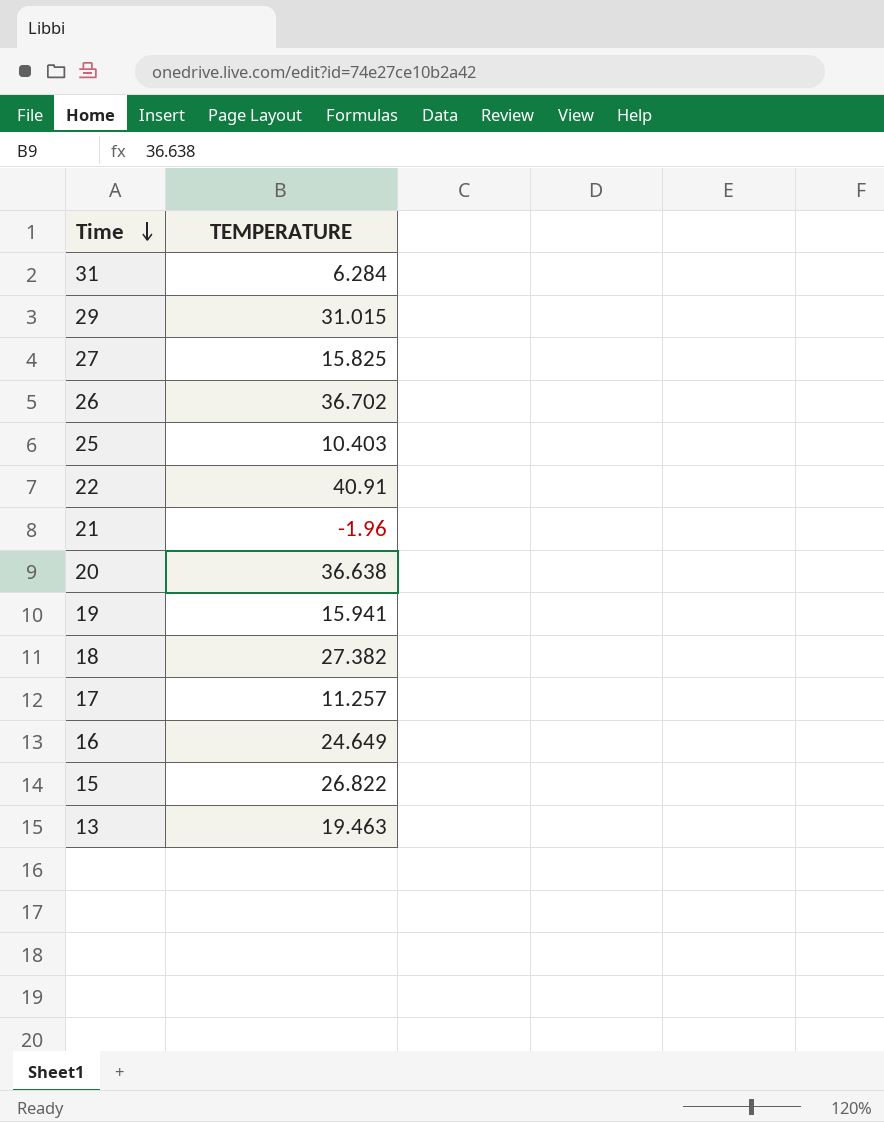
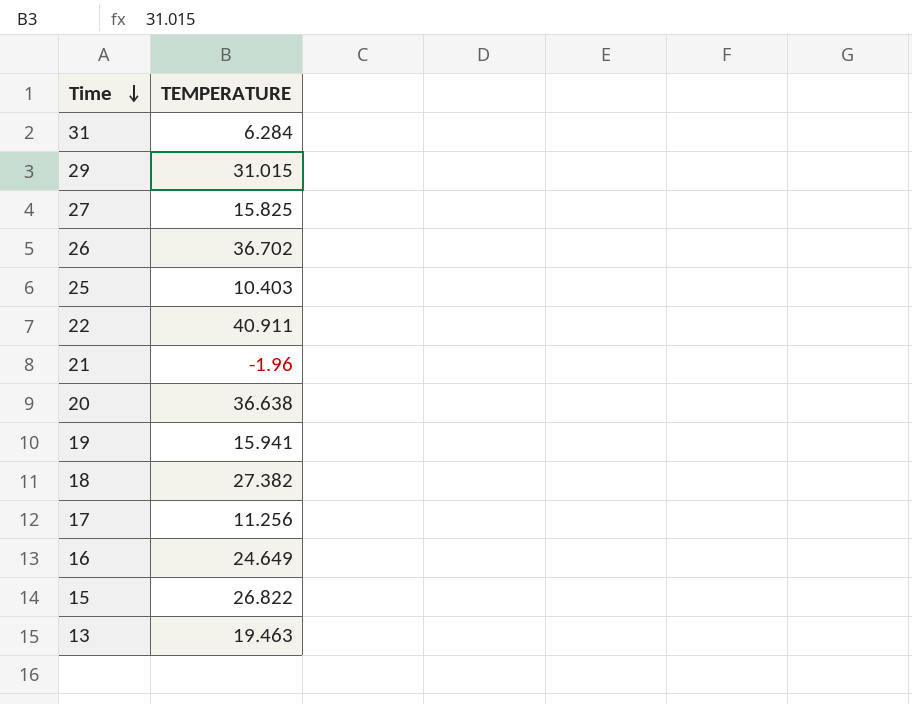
22 | TEMPERATURE: 40.91 -> 40.911
17 | TEMPERATURE: 11.257 -> 11.256

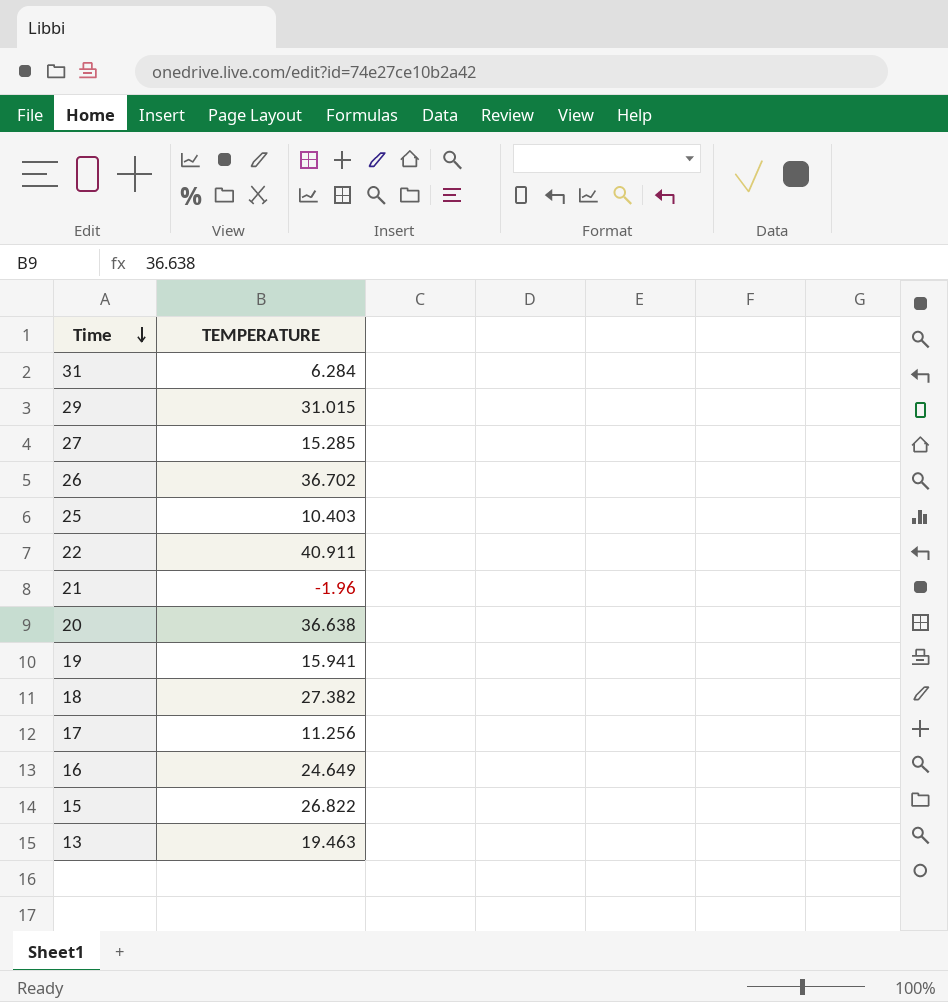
27 | TEMPERATURE: 15.825 -> 15.285

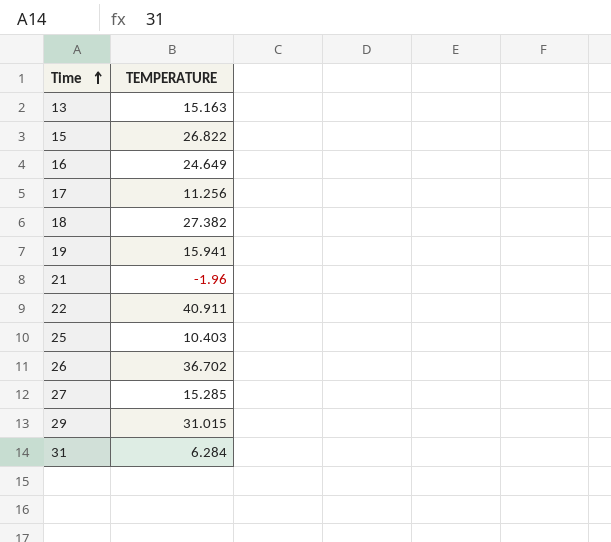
row order: Time descending -> Time ascending
row 20: 36.638 -> none
13 | TEMPERATURE: 19.463 -> 15.163

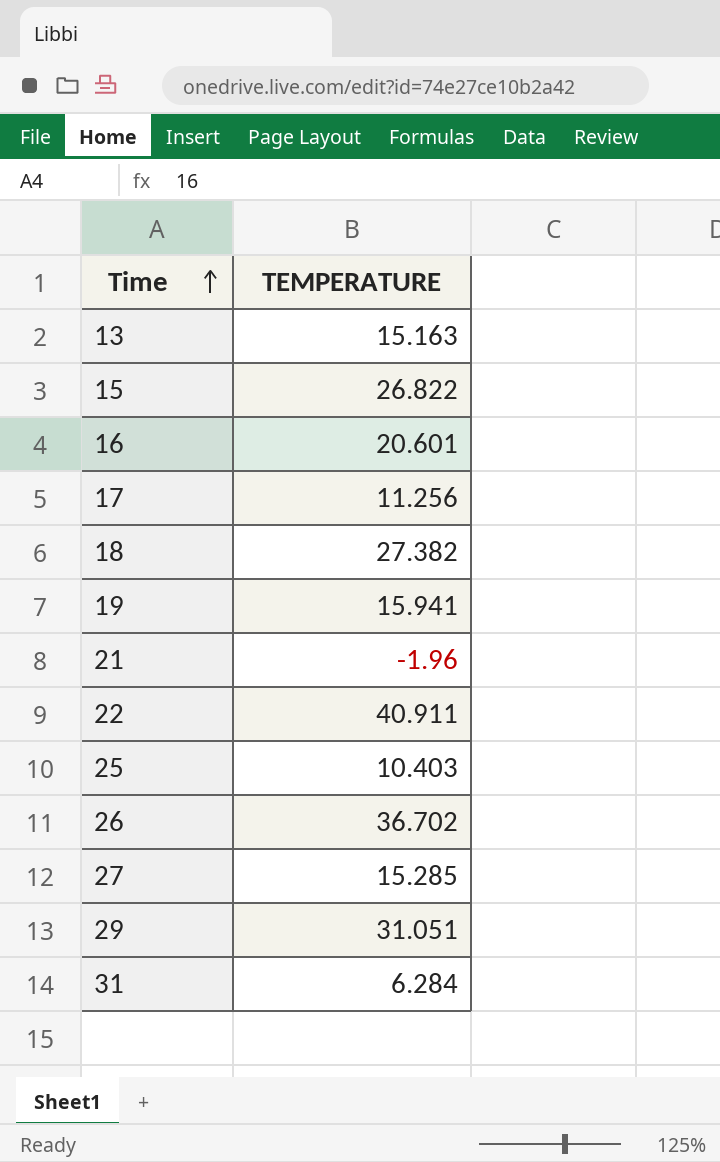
16 | TEMPERATURE: 24.649 -> 20.601
29 | TEMPERATURE: 31.015 -> 31.051

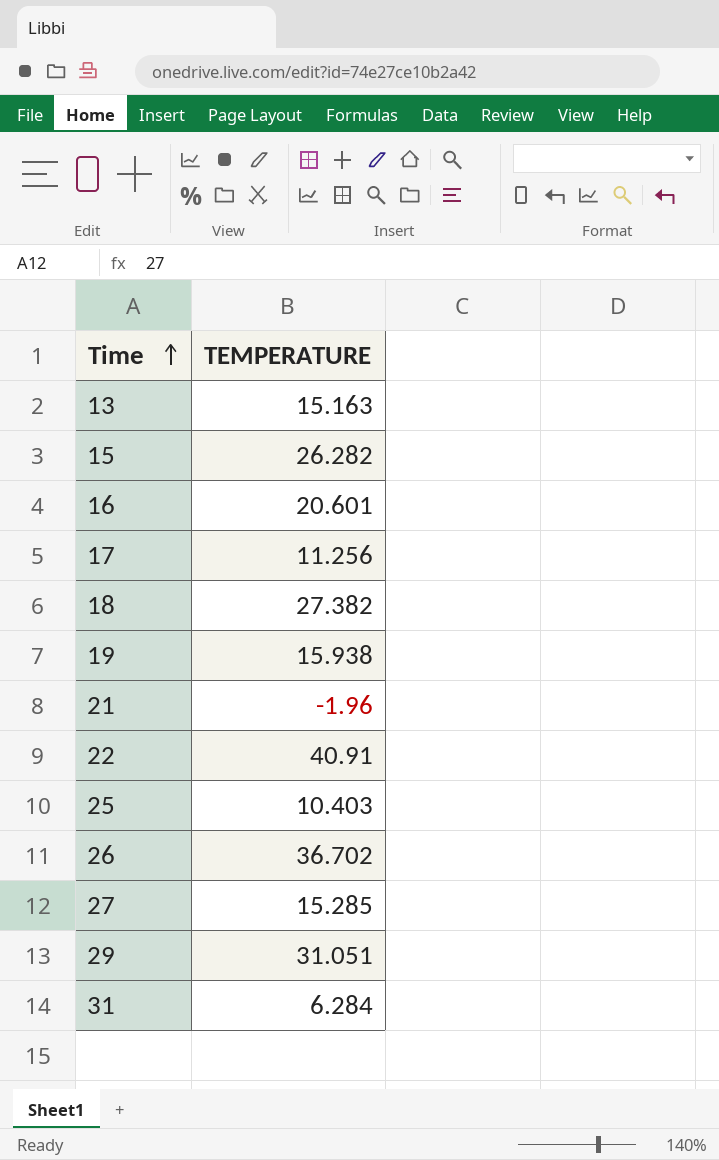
15 | TEMPERATURE: 26.822 -> 26.282
19 | TEMPERATURE: 15.941 -> 15.938
22 | TEMPERATURE: 40.911 -> 40.91

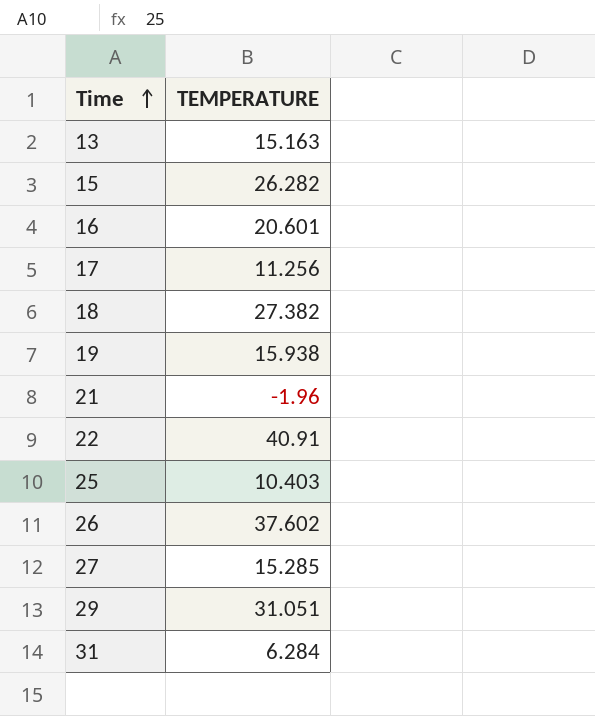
26 | TEMPERATURE: 36.702 -> 37.602

